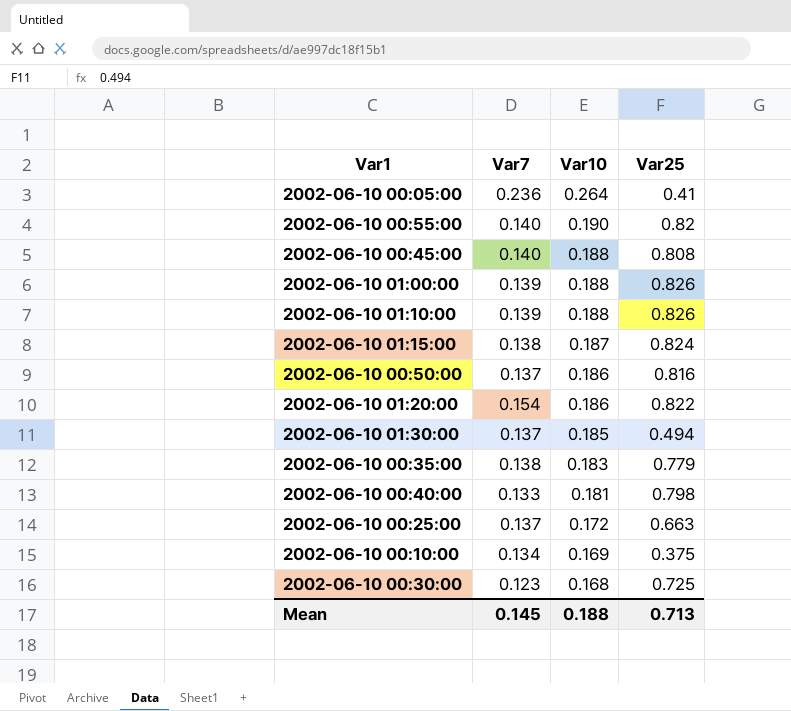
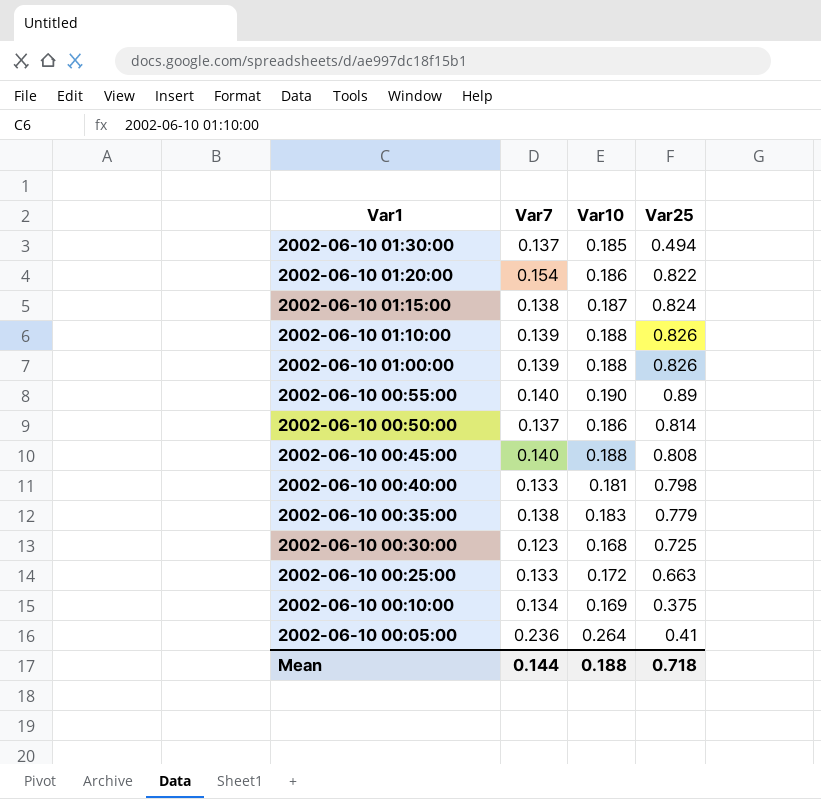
row order: Var10 descending -> Var1 descending
2002-06-10 00:55:00 | Var25: 0.82 -> 0.89
2002-06-10 00:50:00 | Var25: 0.816 -> 0.814
2002-06-10 00:25:00 | Var7: 0.137 -> 0.133
Mean | Var7: 0.145 -> 0.144
Mean | Var25: 0.713 -> 0.718

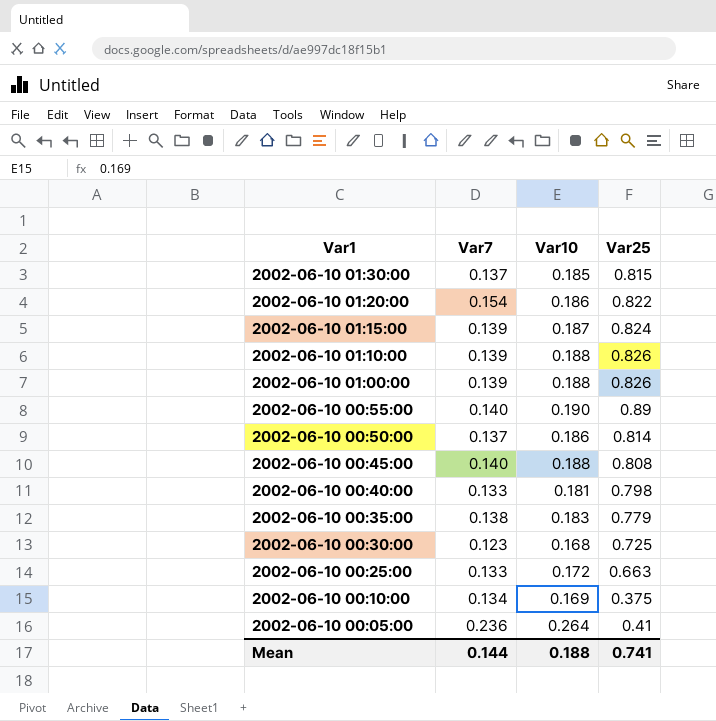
2002-06-10 01:30:00 | Var25: 0.494 -> 0.815
2002-06-10 01:15:00 | Var7: 0.138 -> 0.139
Mean | Var25: 0.718 -> 0.741

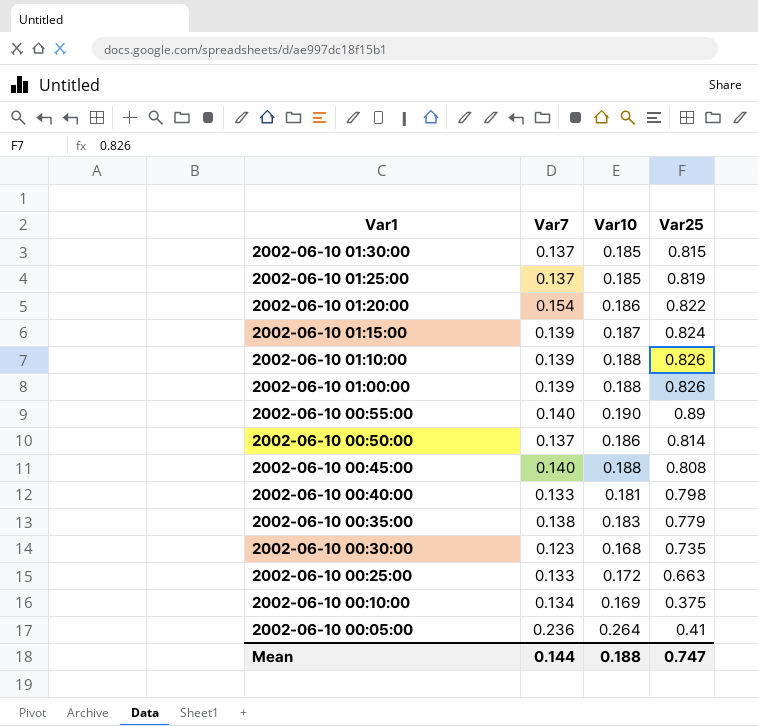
row 2002-06-10 01:25:00: none -> 0.137 | 0.185 | 0.819
2002-06-10 00:30:00 | Var25: 0.725 -> 0.735
Mean | Var25: 0.741 -> 0.747

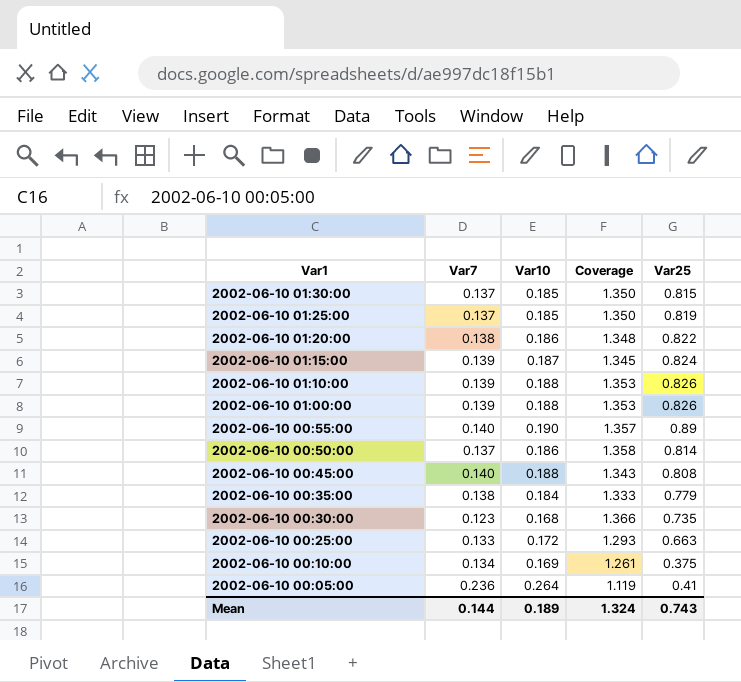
column Coverage | formula: none -> [Var10] / [Var7]
row 2002-06-10 00:40:00: 0.133 | 0.181 | 0.798 -> none
2002-06-10 01:20:00 | Var7: 0.154 -> 0.138
2002-06-10 00:35:00 | Var10: 0.183 -> 0.184
Mean | Var10: 0.188 -> 0.189
Mean | Var25: 0.747 -> 0.743

